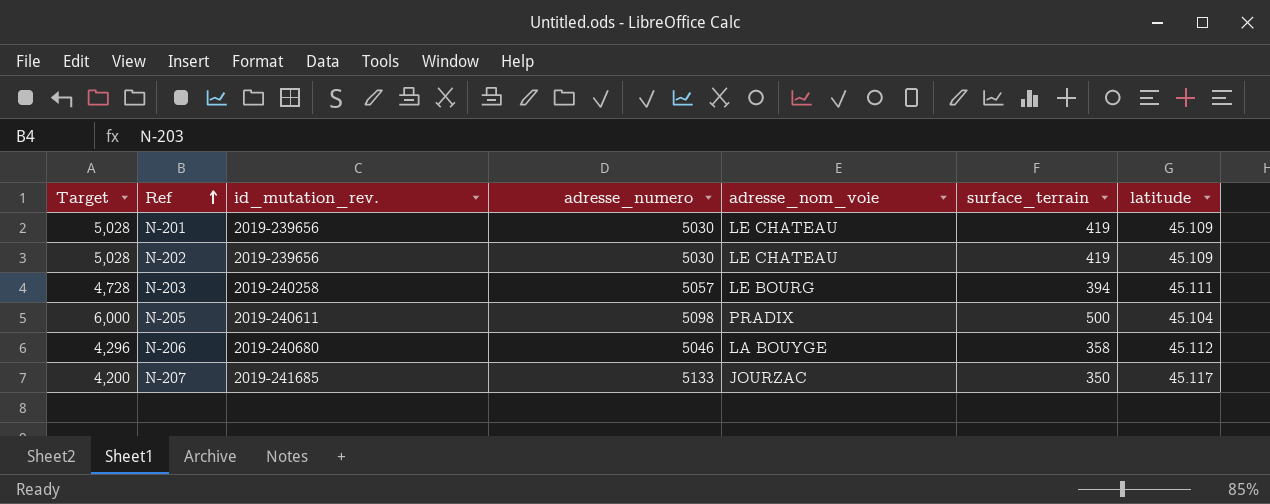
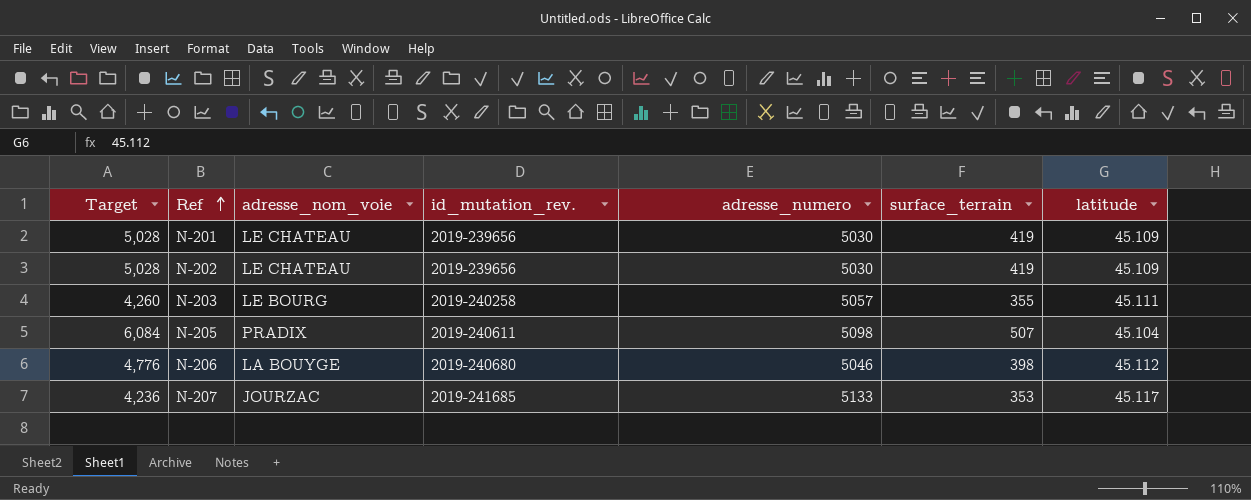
column adresse_nom_voie | position: 5 -> 3
N-203 | Target: 4,728 -> 4,260
N-203 | surface_terrain: 394 -> 355
N-205 | Target: 6,000 -> 6,084
N-205 | surface_terrain: 500 -> 507
N-206 | Target: 4,296 -> 4,776
N-206 | surface_terrain: 358 -> 398
N-207 | Target: 4,200 -> 4,236
N-207 | surface_terrain: 350 -> 353

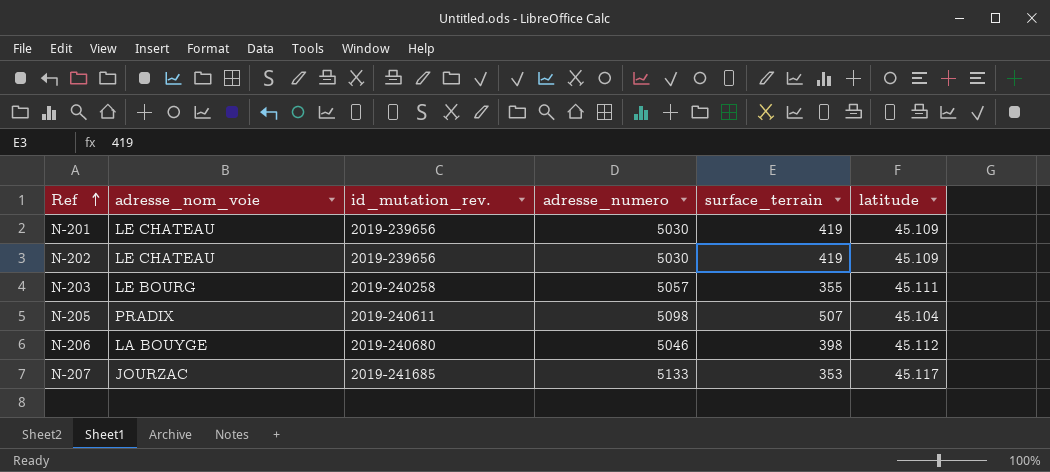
column Target | formula: [surface_terrain] * 12 -> none

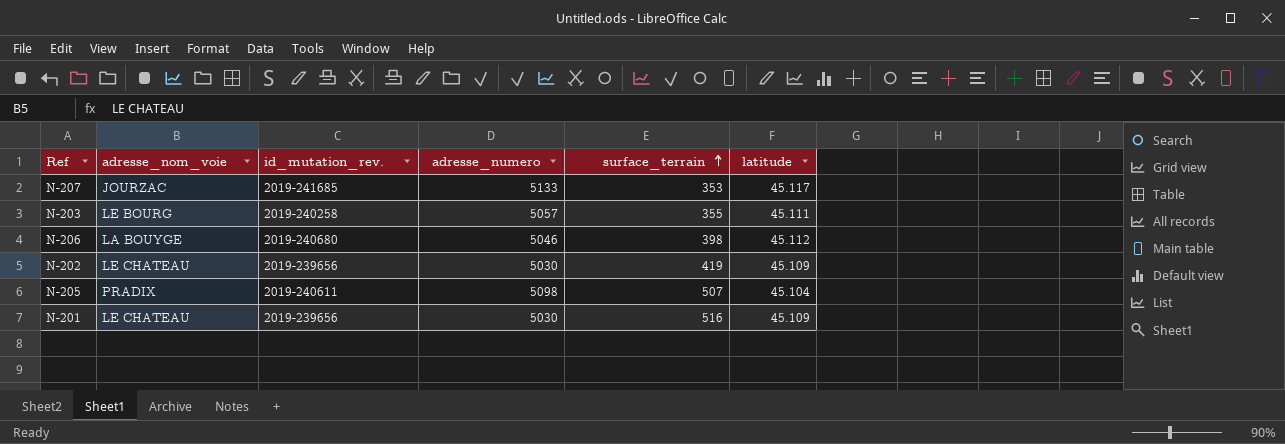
row order: Ref ascending -> surface_terrain ascending
N-201 | surface_terrain: 419 -> 516

